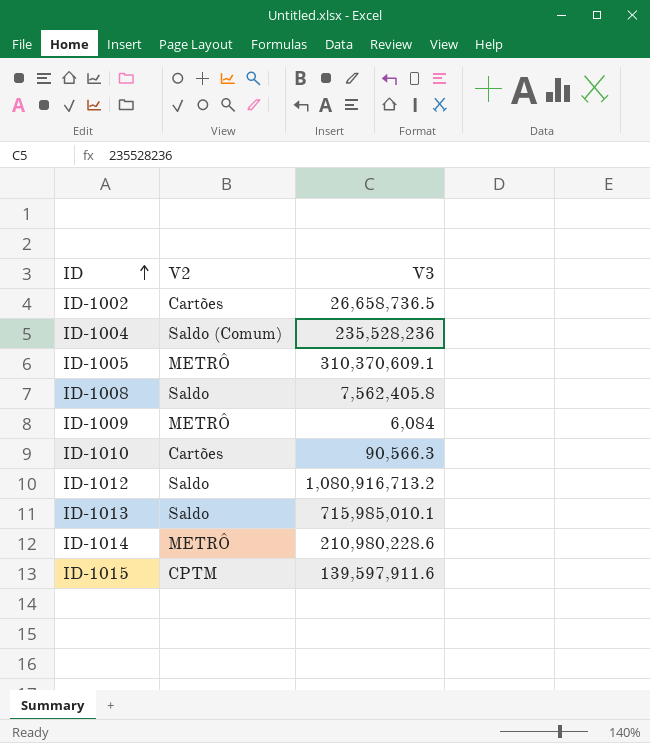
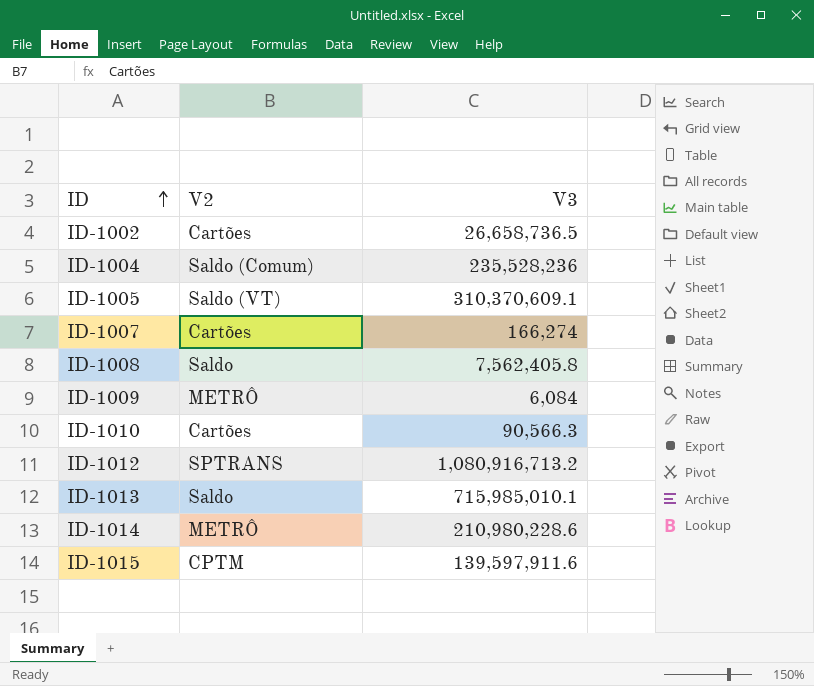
ID-1005 | V2: METRÔ -> Saldo (VT)
row ID-1007: none -> Cartões | 166,274
ID-1012 | V2: Saldo -> SPTRANS

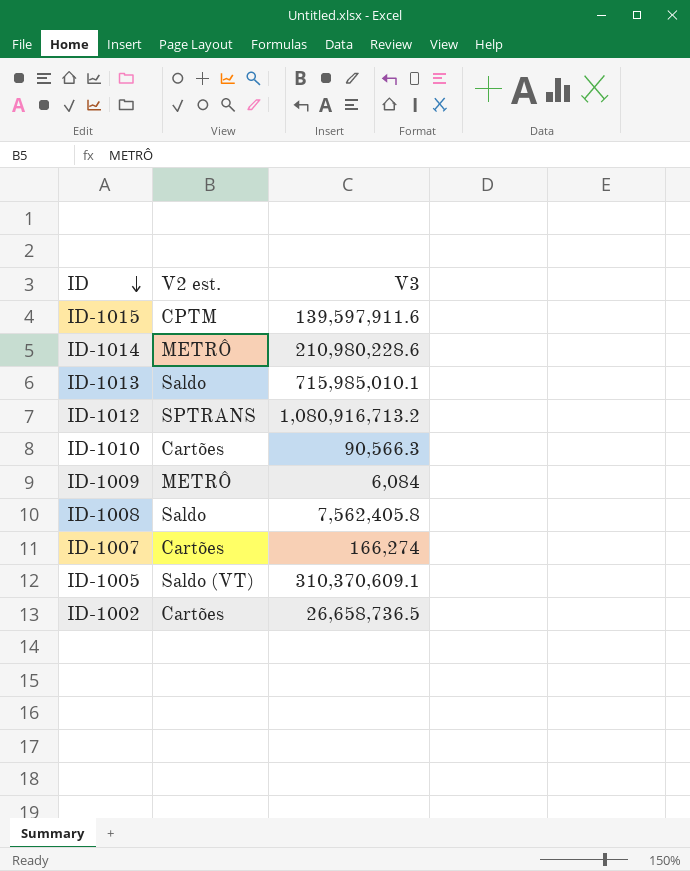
row order: ID ascending -> ID descending
column name: V2 -> V2 est.
row ID-1004: Saldo (Comum) | 235,528,236 -> none

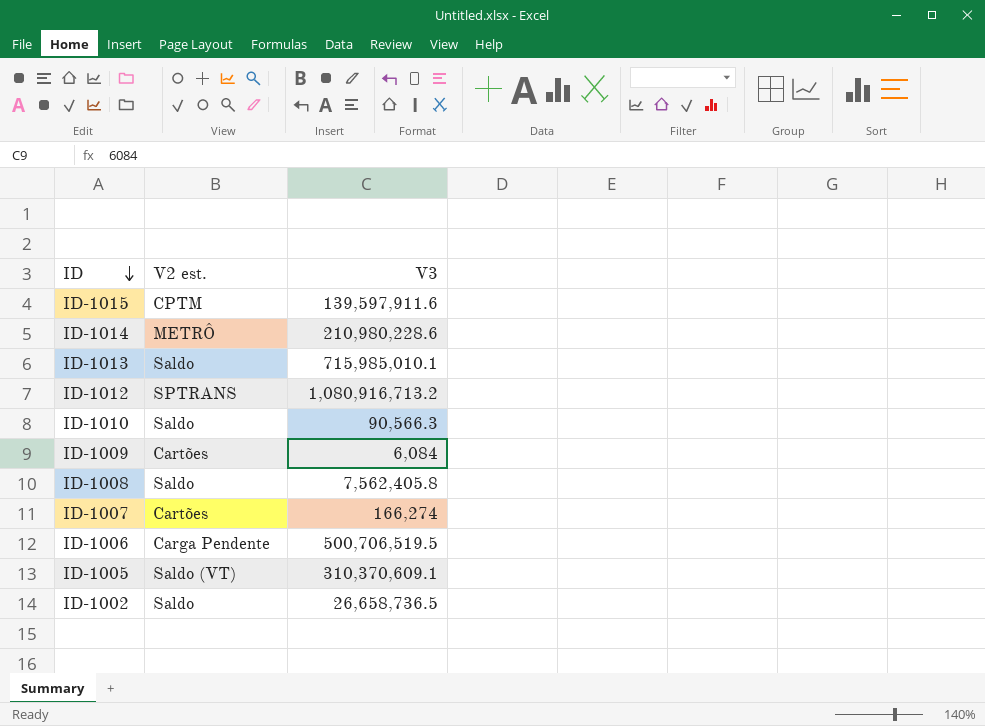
ID-1010 | V2 est.: Cartões -> Saldo
ID-1009 | V2 est.: METRÔ -> Cartões
row ID-1006: none -> Carga Pendente | 500,706,519.5
ID-1002 | V2 est.: Cartões -> Saldo

